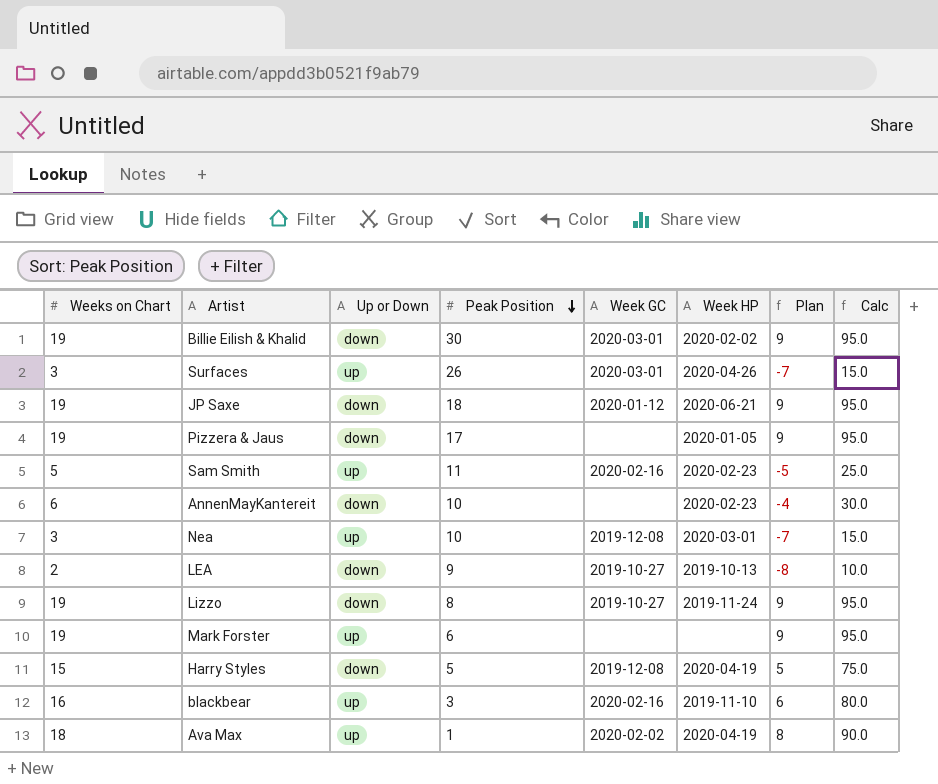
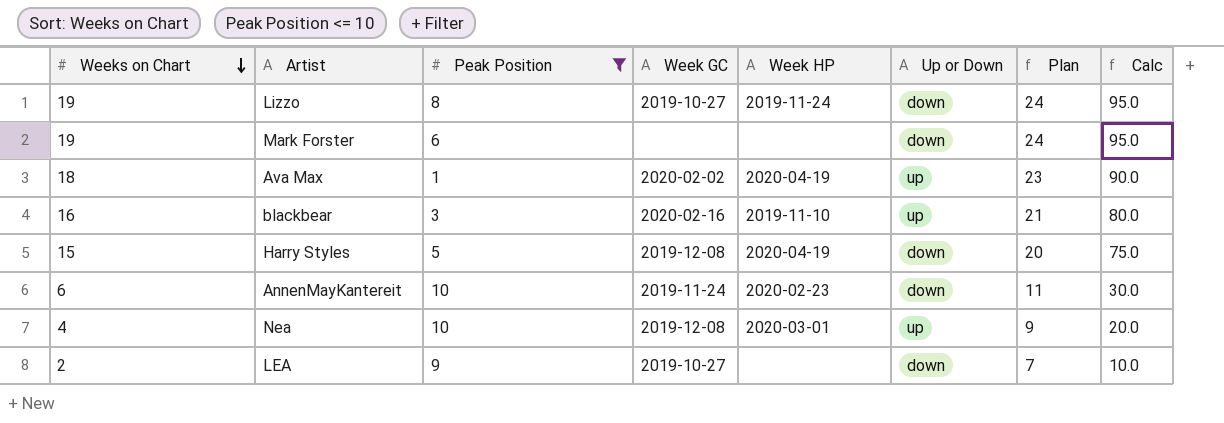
filter: none -> Peak Position <= 10
row order: Peak Position descending -> Weeks on Chart descending
column Up or Down | position: 3 -> 6
column Plan | formula: [Weeks on Chart] - 10 -> [Weeks on Chart] + 5
Mark Forster | Up or Down: up -> down
AnnenMayKantereit | Week GC: none -> 2019-11-24
Nea | Weeks on Chart: 3 -> 4
Nea | Calc: 15.0 -> 20.0
LEA | Week HP: 2019-10-13 -> none

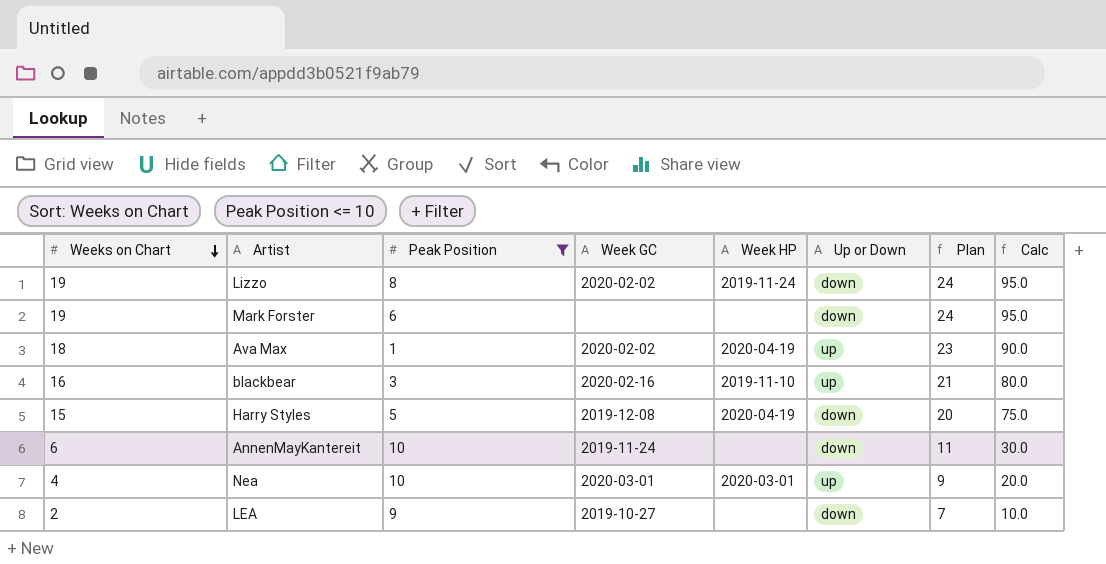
Lizzo | Week GC: 2019-10-27 -> 2020-02-02
AnnenMayKantereit | Week HP: 2020-02-23 -> none
Nea | Week GC: 2019-12-08 -> 2020-03-01

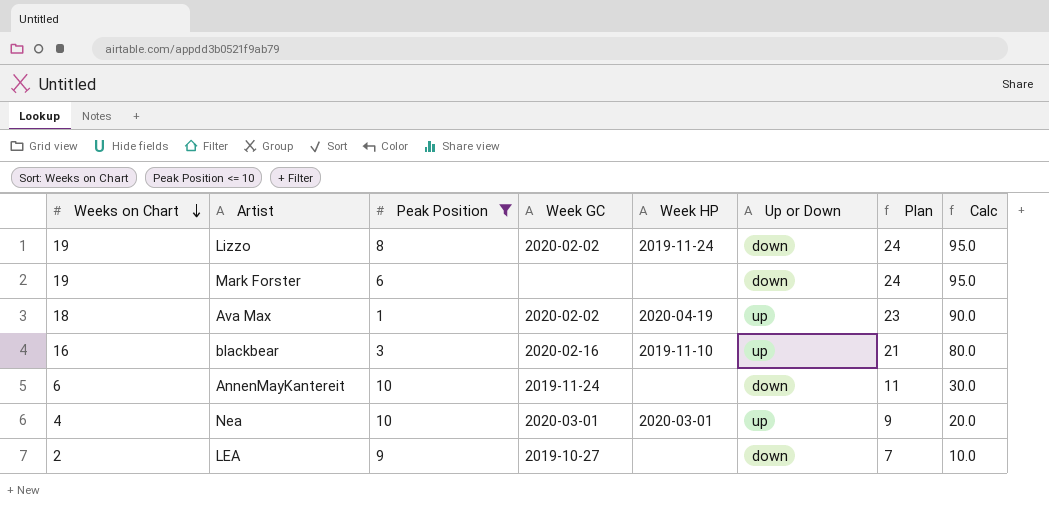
row Harry Styles: 15 | 5 | 2019-12-08 | 2020-04-19 | down | 20 | 75.0 -> none

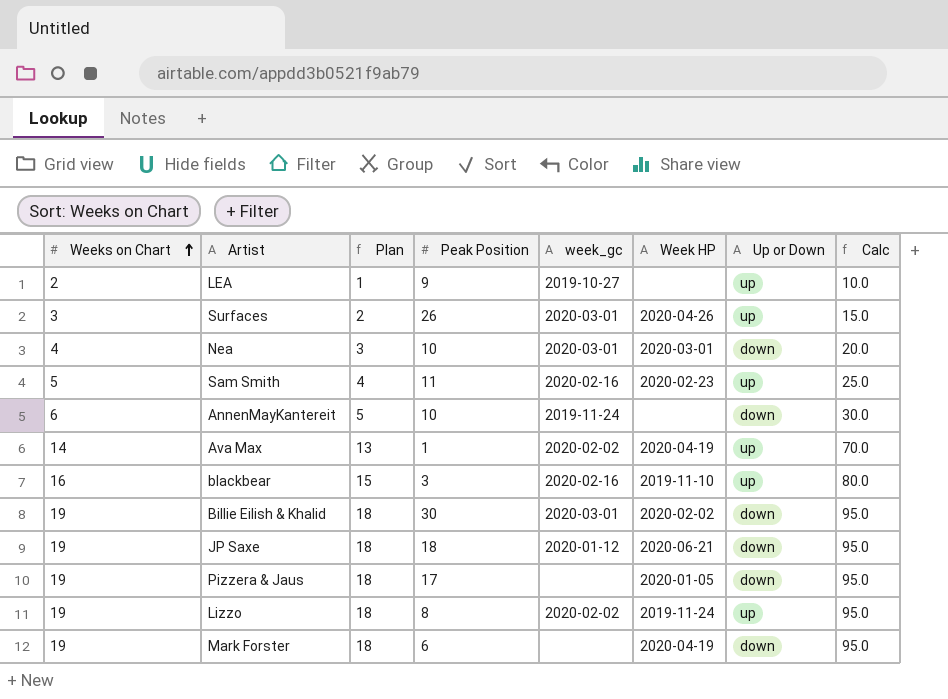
filter: Peak Position <= 10 -> none
row order: Weeks on Chart descending -> Weeks on Chart ascending
column Plan | formula: [Weeks on Chart] + 5 -> [Weeks on Chart] - 1
column Plan | position: 7 -> 3
column name: Week GC -> week_gc
LEA | Up or Down: down -> up
Nea | Up or Down: up -> down
Ava Max | Weeks on Chart: 18 -> 14
Ava Max | Calc: 90.0 -> 70.0
Lizzo | Up or Down: down -> up
Mark Forster | Week HP: none -> 2020-04-19

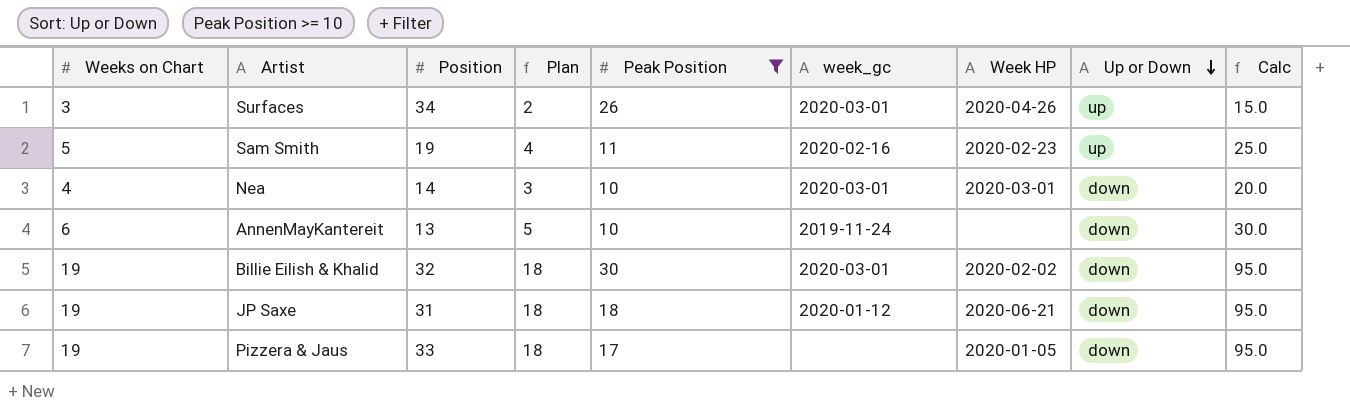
filter: none -> Peak Position >= 10
row order: Weeks on Chart ascending -> Up or Down descending
column Position | position: none -> 3

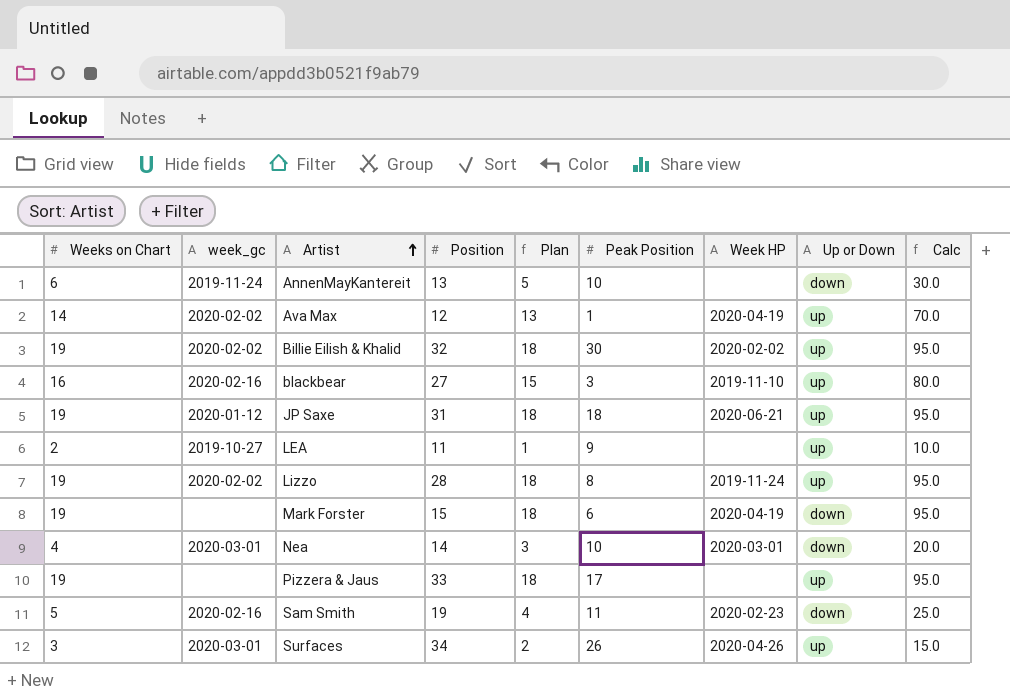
filter: Peak Position >= 10 -> none
row order: Up or Down descending -> Artist ascending
column week_gc | position: 6 -> 2
Billie Eilish & Khalid | week_gc: 2020-03-01 -> 2020-02-02
Billie Eilish & Khalid | Up or Down: down -> up
JP Saxe | Up or Down: down -> up
Pizzera & Jaus | Week HP: 2020-01-05 -> none
Pizzera & Jaus | Up or Down: down -> up
Sam Smith | Up or Down: up -> down

